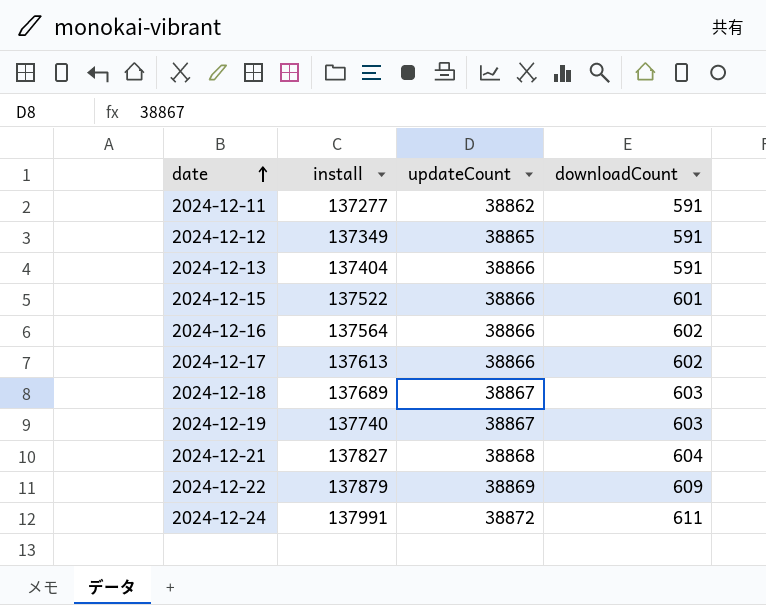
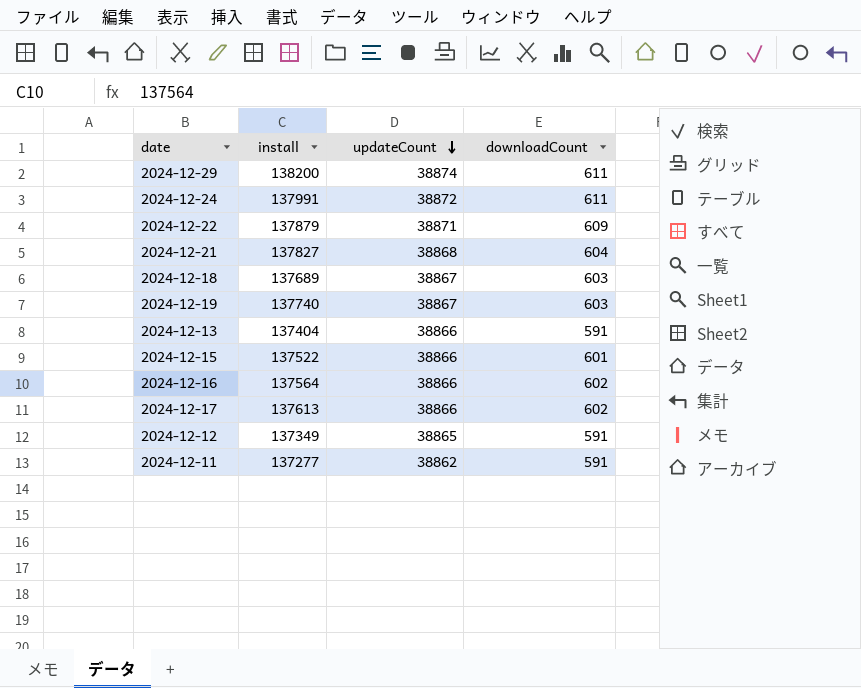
row order: date ascending -> updateCount descending
row 2024-12-29: none -> 138200 | 38874 | 611
2024-12-22 | updateCount: 38869 -> 38871

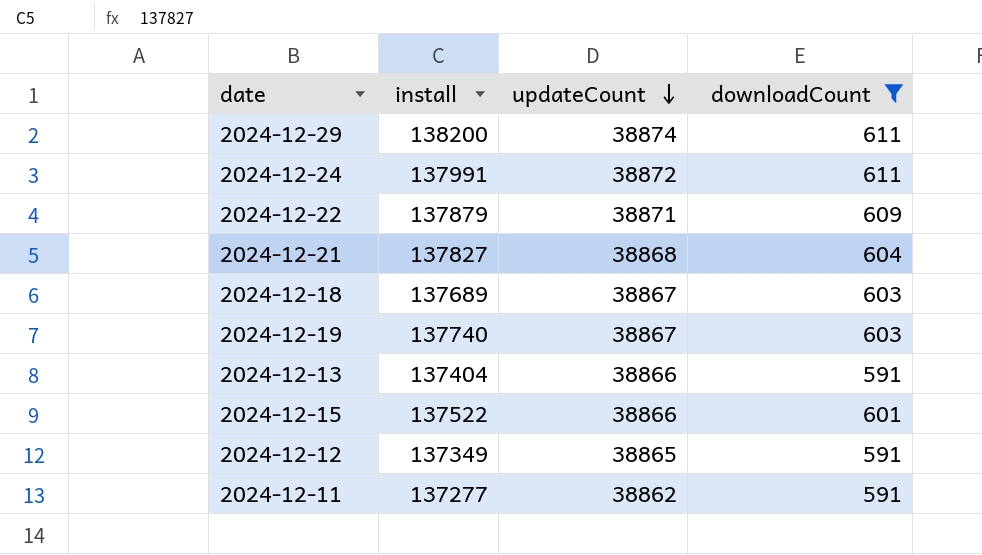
filter: none -> downloadCount != 602

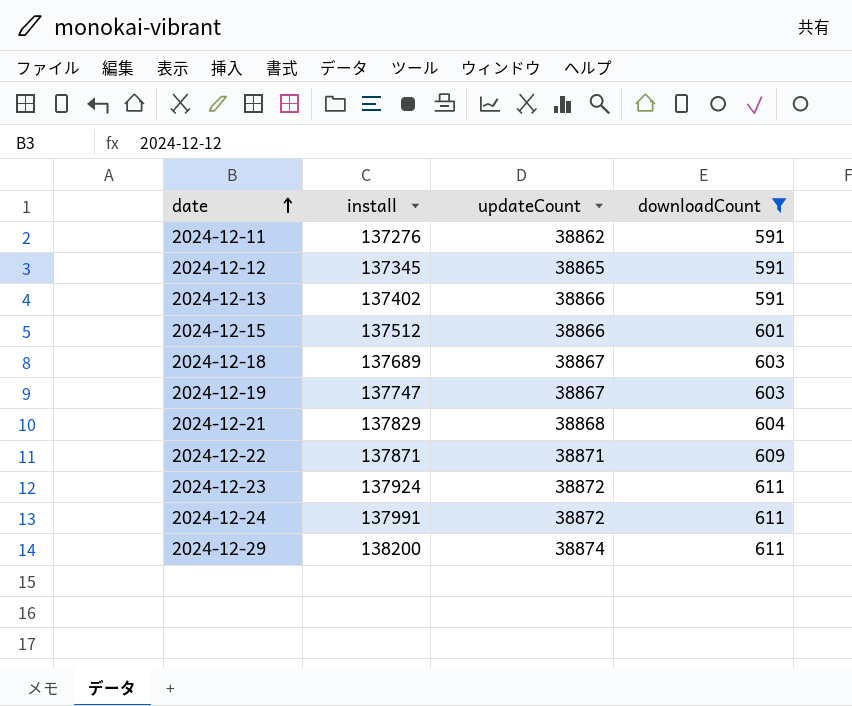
row order: updateCount descending -> date ascending
2024-12-11 | install: 137277 -> 137276
2024-12-12 | install: 137349 -> 137345
2024-12-13 | install: 137404 -> 137402
2024-12-15 | install: 137522 -> 137512
2024-12-19 | install: 137740 -> 137747
2024-12-21 | install: 137827 -> 137829
2024-12-22 | install: 137879 -> 137871
row 2024-12-23: none -> 137924 | 38872 | 611

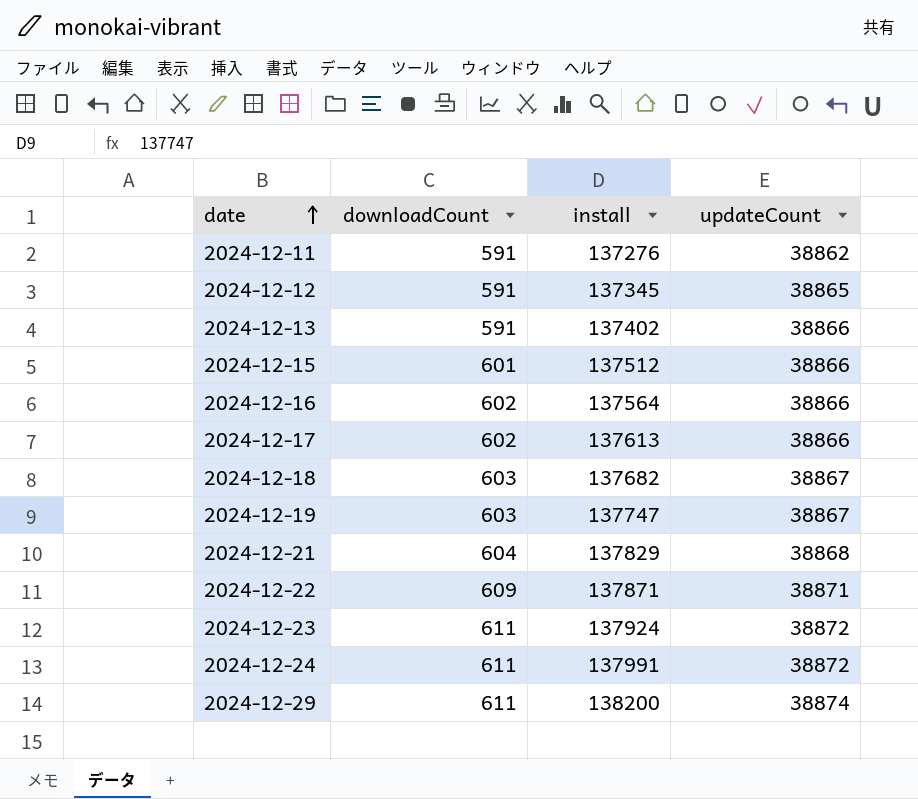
filter: downloadCount != 602 -> none
column downloadCount | position: 4 -> 2
2024-12-18 | install: 137689 -> 137682

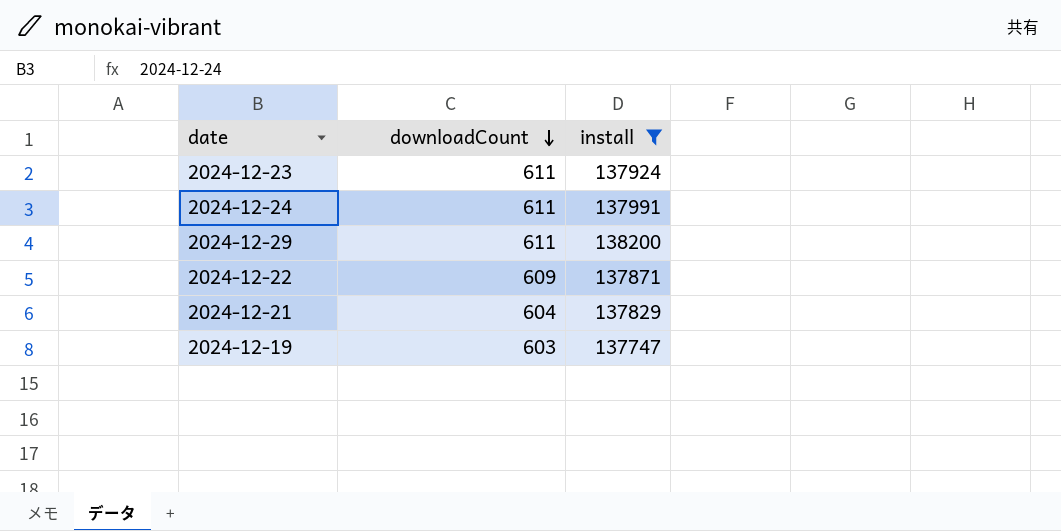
filter: none -> install >= 137747
row order: date ascending -> downloadCount descending
column updateCount | position: 4 -> none

